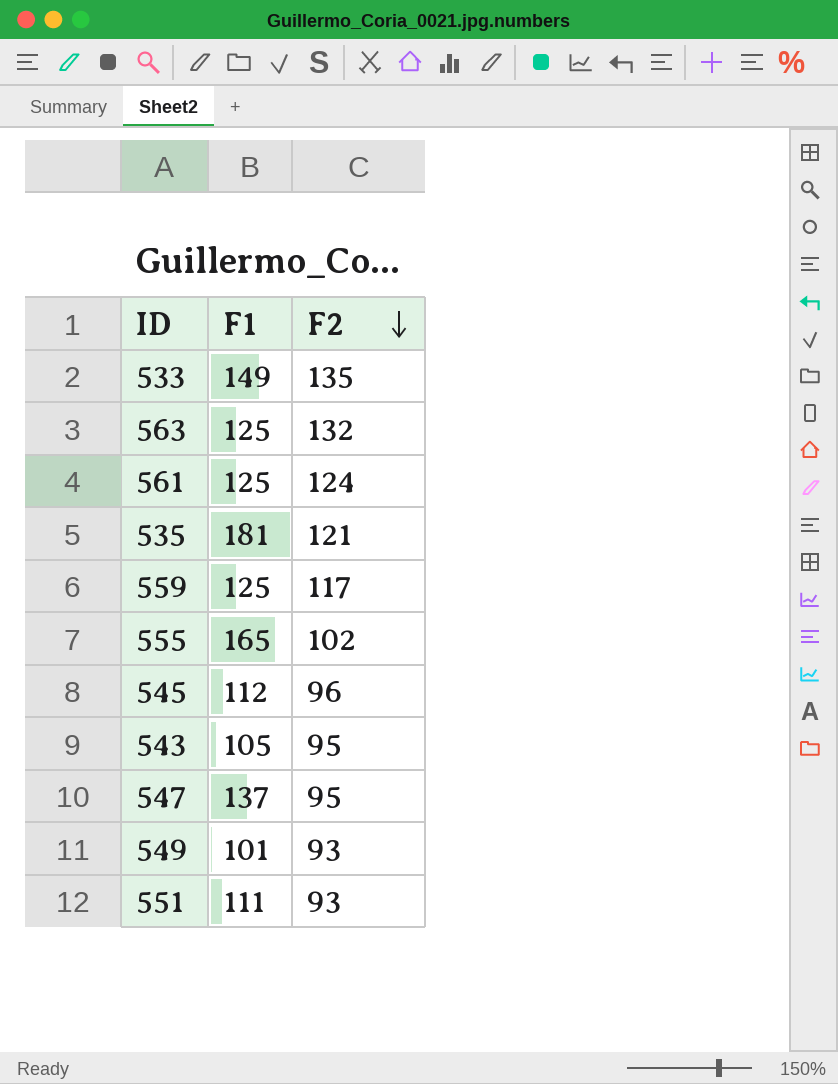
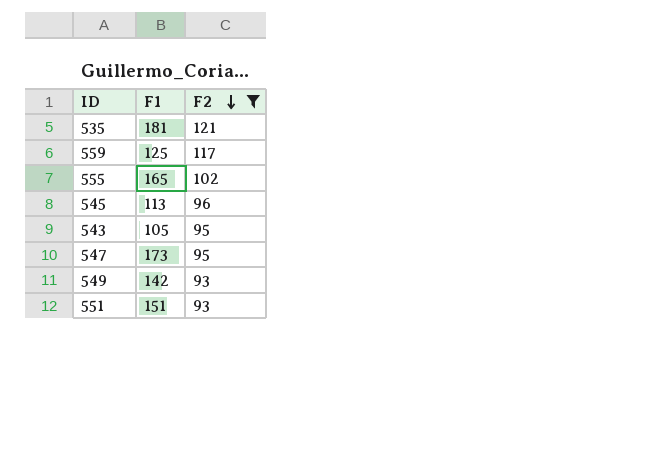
filter: none -> F2 <= 121
545 | F1: 112 -> 113
547 | F1: 137 -> 173
549 | F1: 101 -> 142
551 | F1: 111 -> 151

